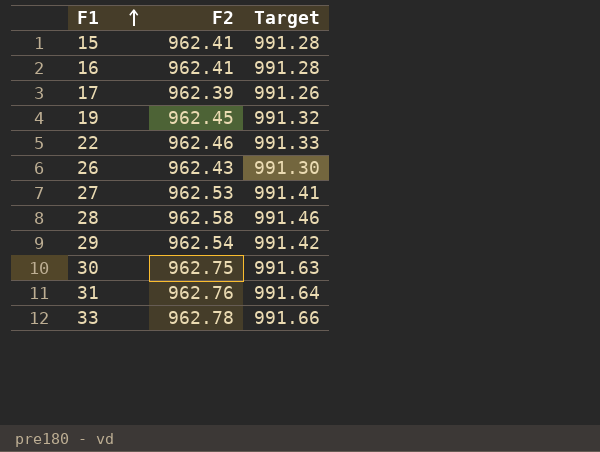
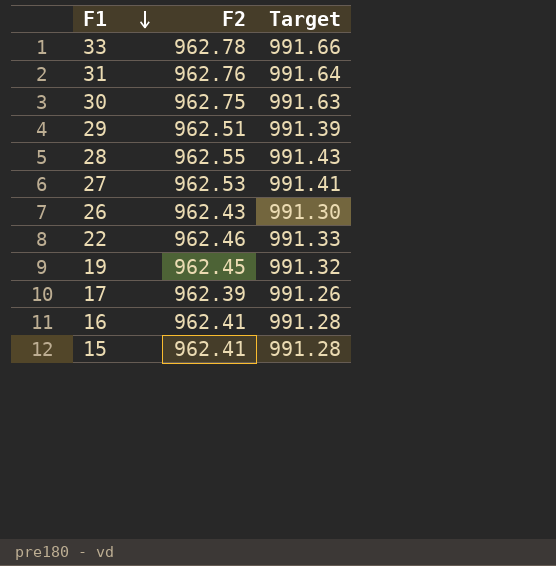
row order: F1 ascending -> F1 descending
29 | F2: 962.54 -> 962.51
29 | Target: 991.42 -> 991.39
28 | F2: 962.58 -> 962.55
28 | Target: 991.46 -> 991.43

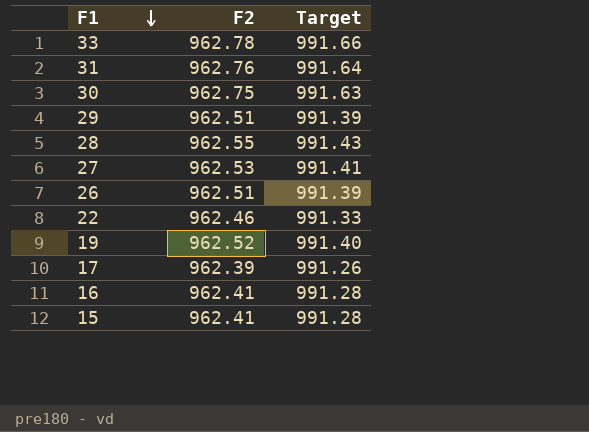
26 | F2: 962.43 -> 962.51
26 | Target: 991.30 -> 991.39
19 | F2: 962.45 -> 962.52
19 | Target: 991.32 -> 991.40

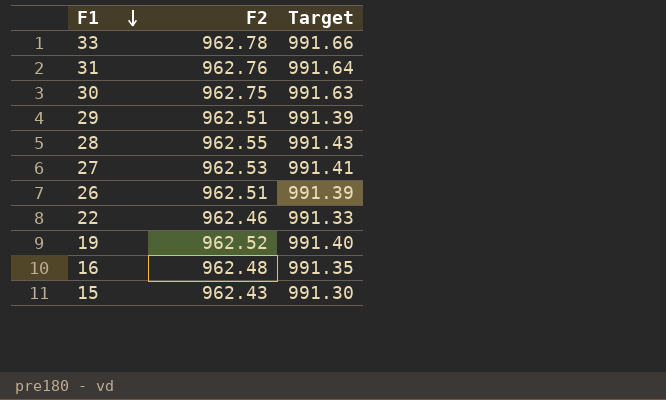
row 17: 962.39 | 991.26 -> none
16 | F2: 962.41 -> 962.48
16 | Target: 991.28 -> 991.35
15 | F2: 962.41 -> 962.43
15 | Target: 991.28 -> 991.30

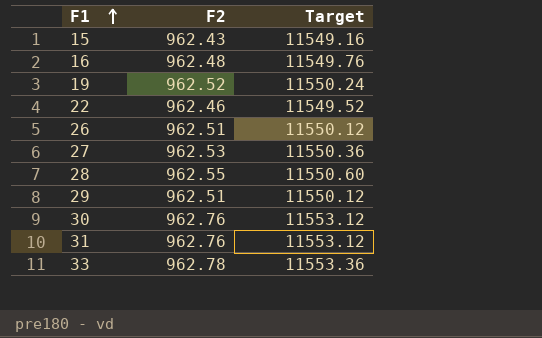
row order: F1 descending -> F1 ascending
column Target | formula: [F2] * 1.03 -> [F2] * 12
30 | F2: 962.75 -> 962.76

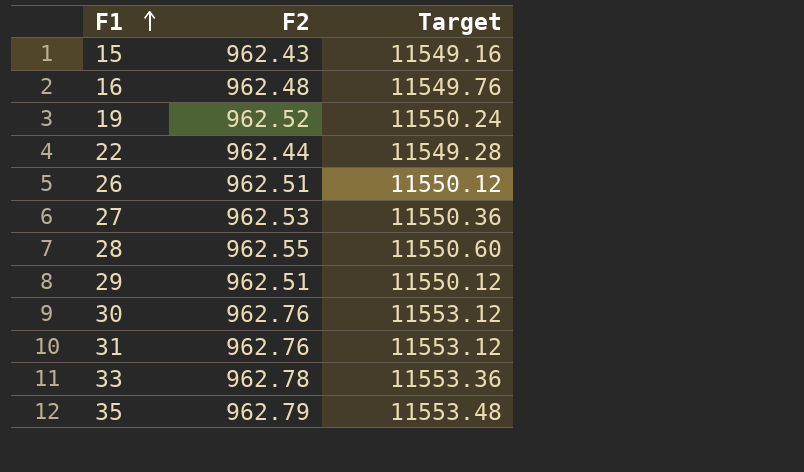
22 | F2: 962.46 -> 962.44
22 | Target: 11549.52 -> 11549.28
row 35: none -> 962.79 | 11553.48

